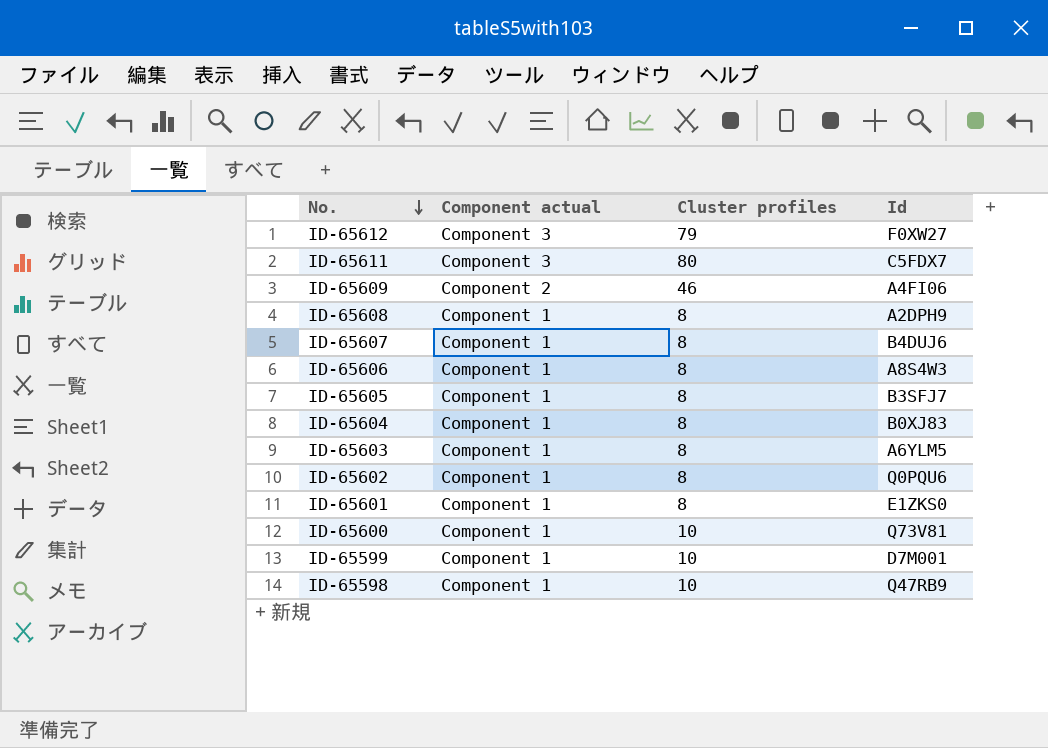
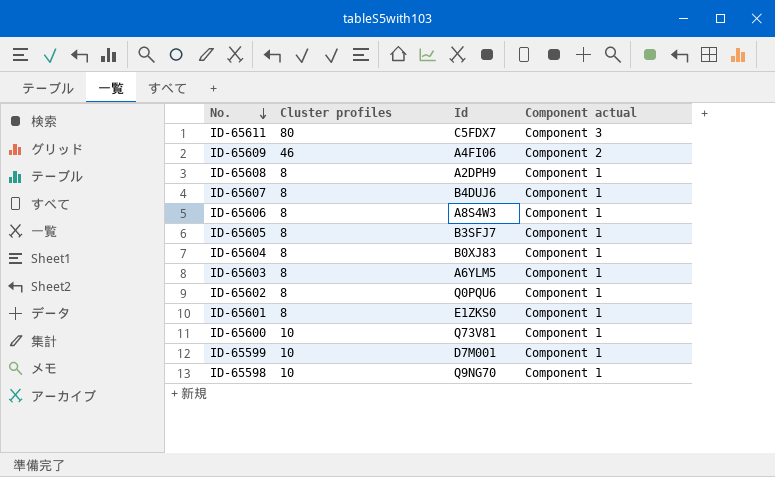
column Component actual | position: 2 -> 4
row ID-65612: Component 3 | 79 | F0XW27 -> none
ID-65598 | Id: Q47RB9 -> Q9NG70

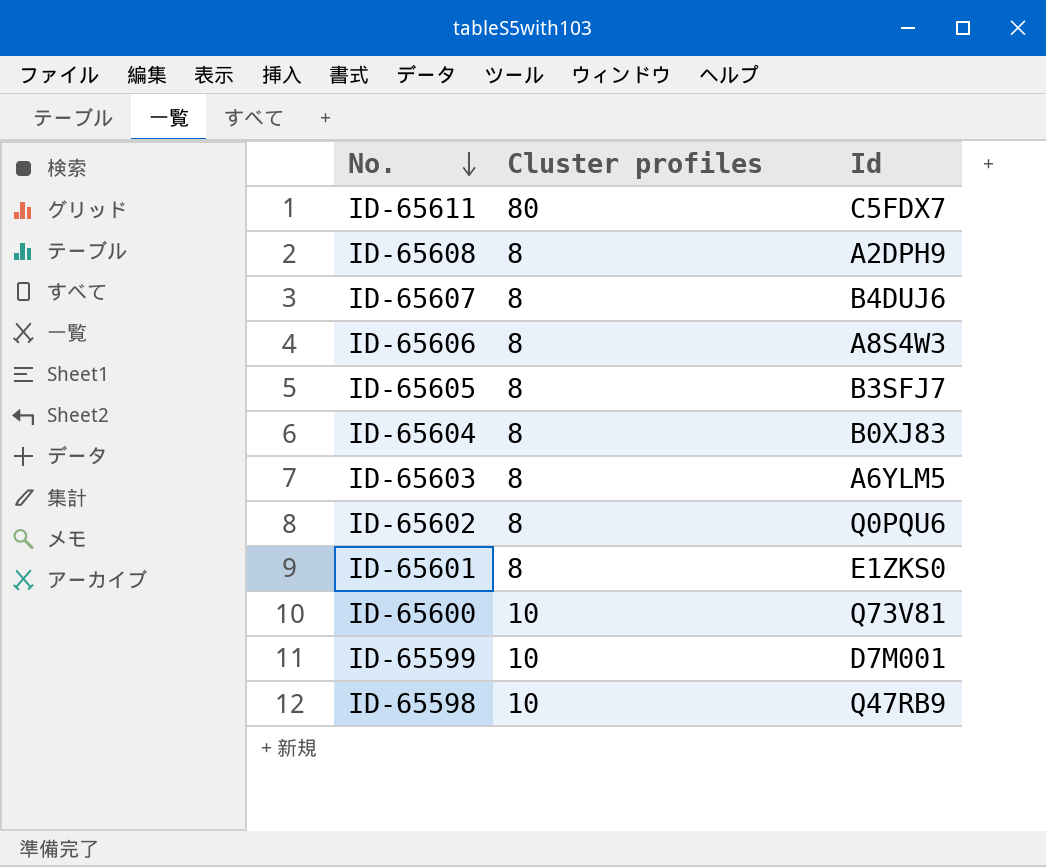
column Component actual | position: 4 -> none
row ID-65609: 46 | A4FI06 | Component 2 -> none
ID-65598 | Id: Q9NG70 -> Q47RB9

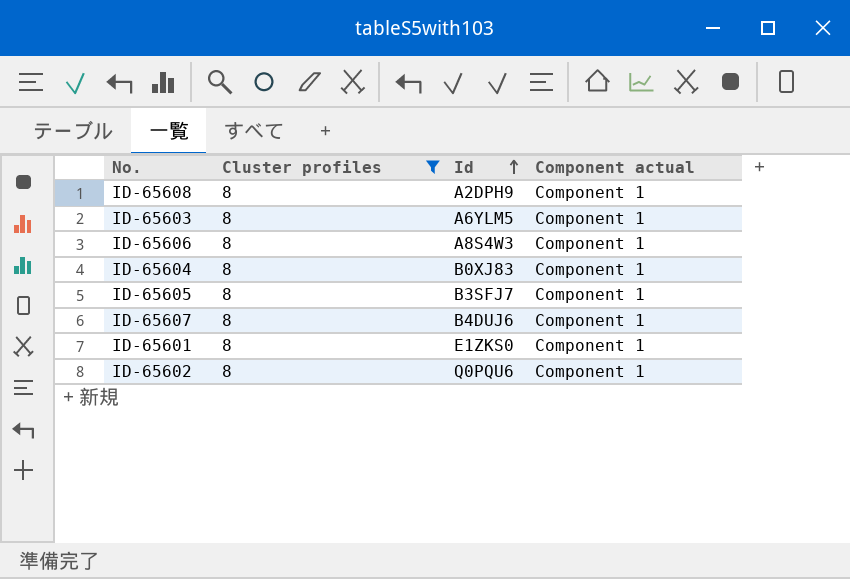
filter: none -> Cluster profiles = 8
row order: No. descending -> Id ascending
column Component actual | position: none -> 4

